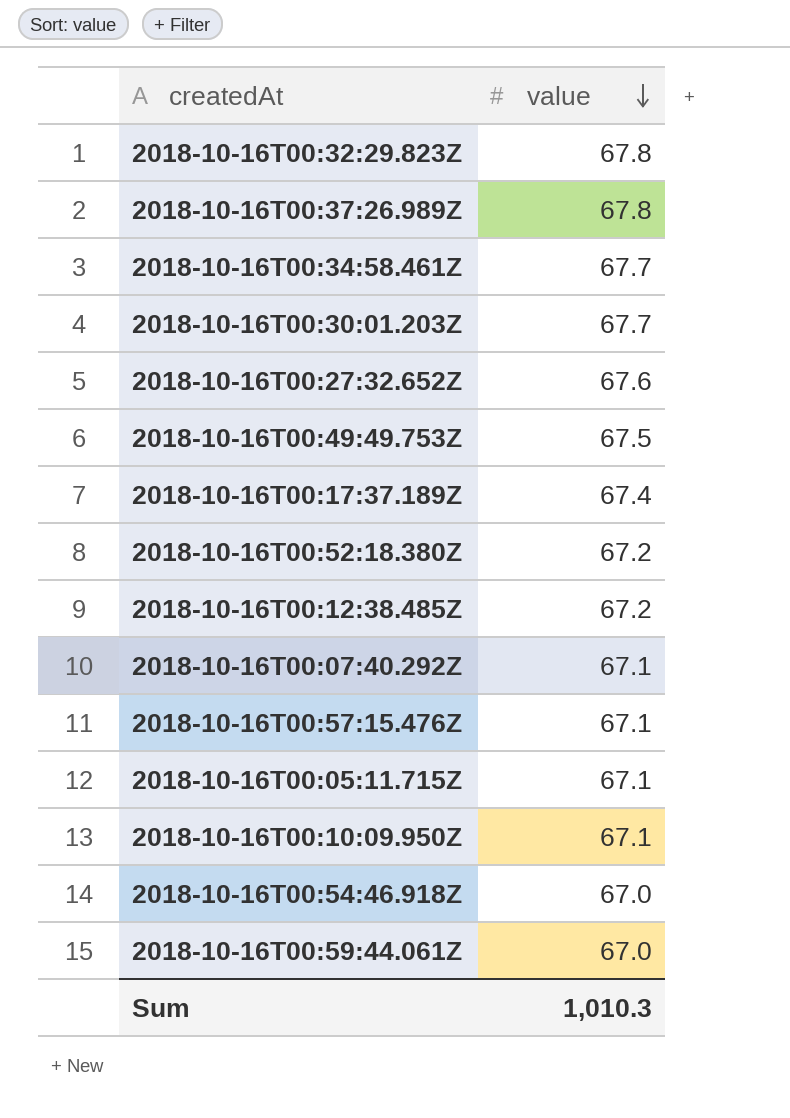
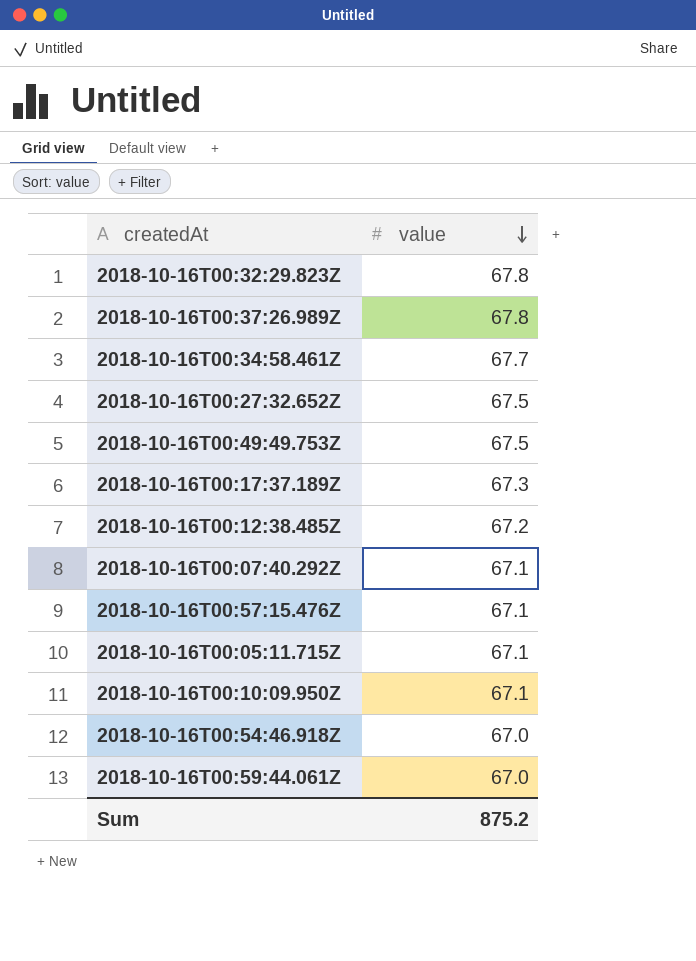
row 2018-10-16T00:30:01.203Z: 67.7 -> none
row 2018-10-16T00:52:18.380Z: 67.2 -> none
2018-10-16T00:27:32.652Z | value: 67.6 -> 67.5
2018-10-16T00:17:37.189Z | value: 67.4 -> 67.3
Sum | value: 1,010.3 -> 875.2

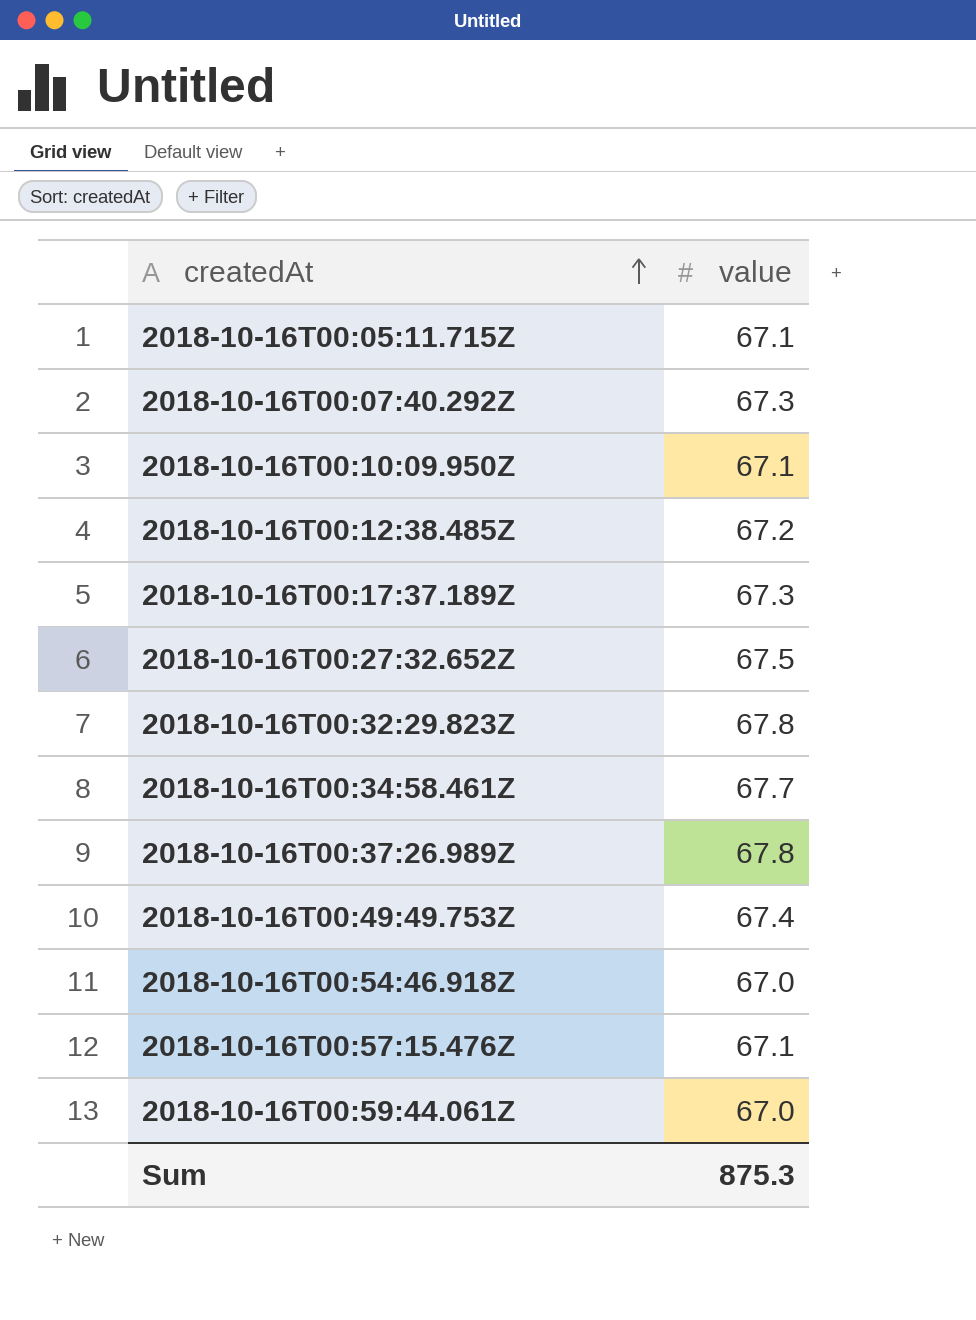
row order: value descending -> createdAt ascending
2018-10-16T00:07:40.292Z | value: 67.1 -> 67.3
2018-10-16T00:49:49.753Z | value: 67.5 -> 67.4
Sum | value: 875.2 -> 875.3

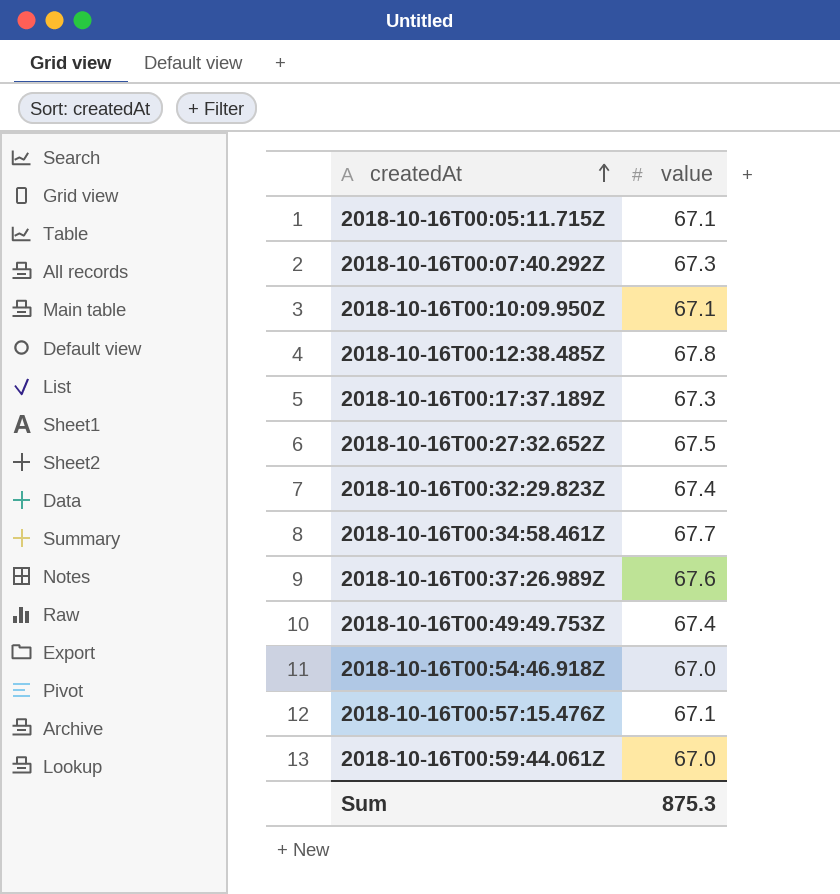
2018-10-16T00:12:38.485Z | value: 67.2 -> 67.8
2018-10-16T00:32:29.823Z | value: 67.8 -> 67.4
2018-10-16T00:37:26.989Z | value: 67.8 -> 67.6

